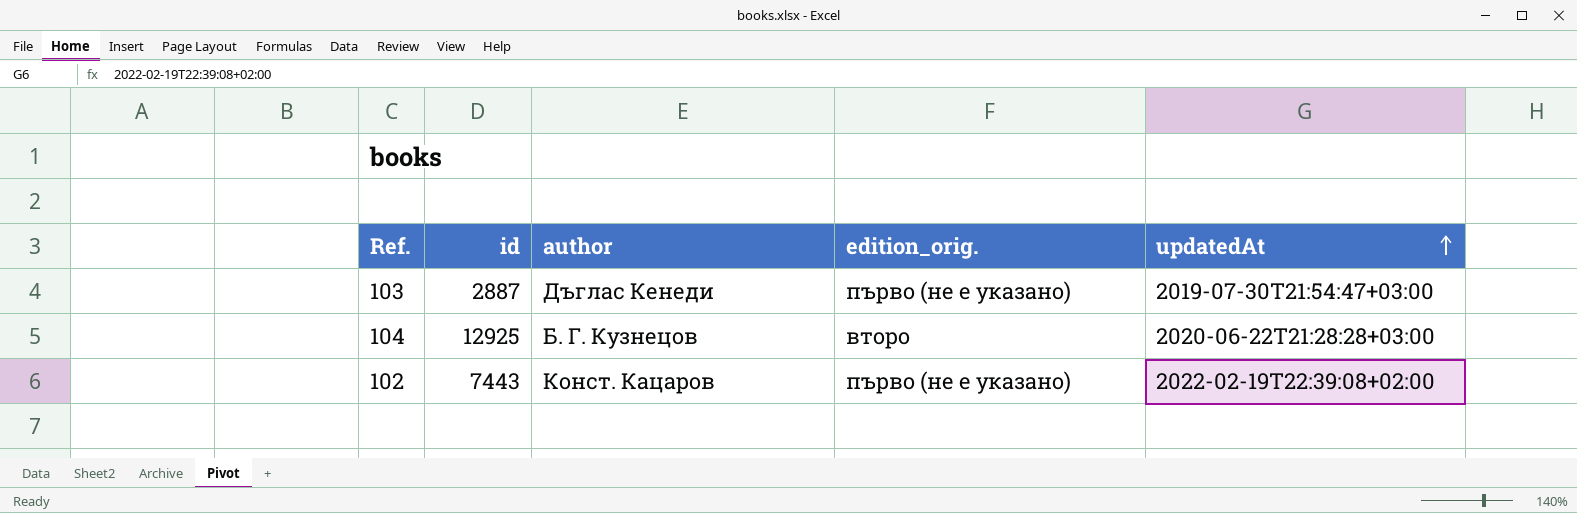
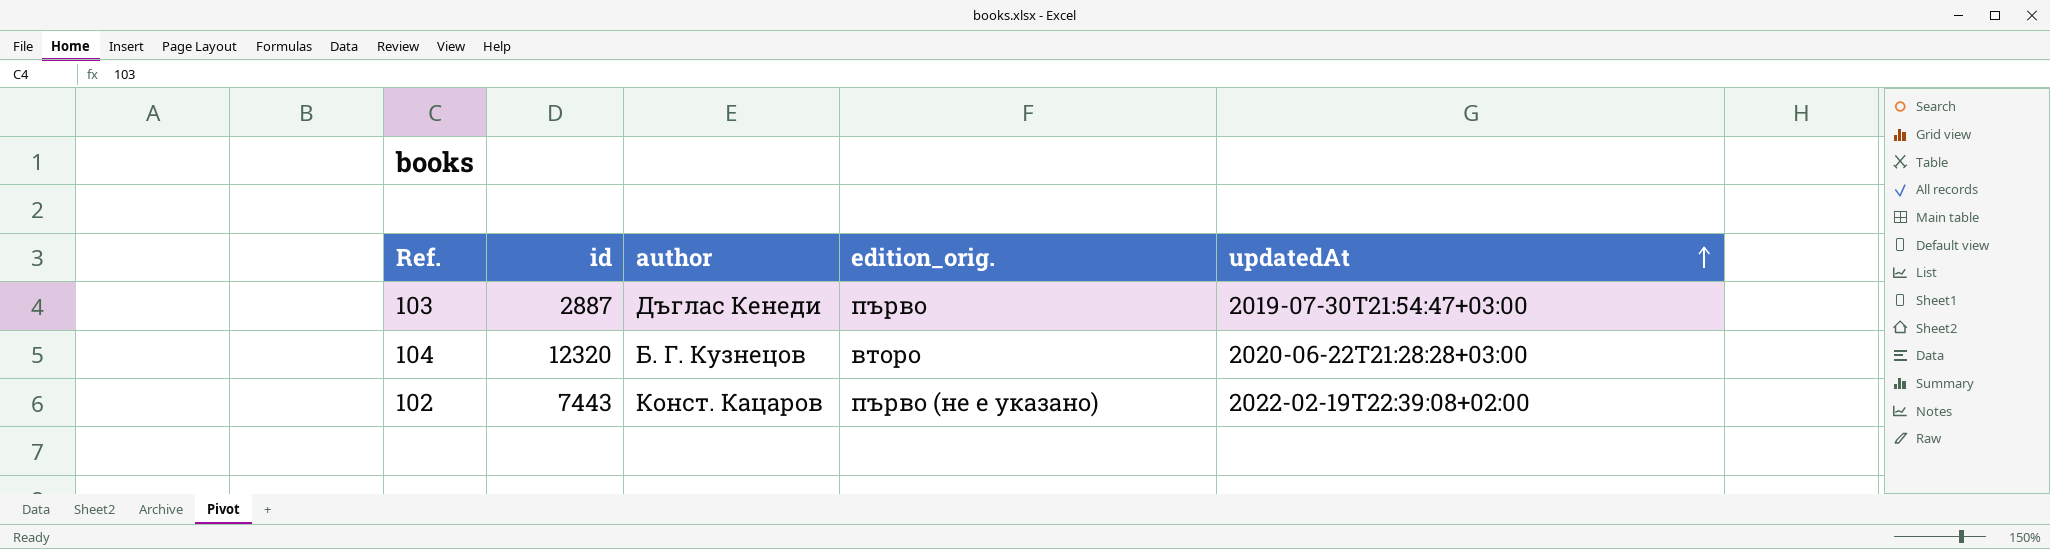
103 | edition_orig.: първо (не е указано) -> първо
104 | id: 12925 -> 12320

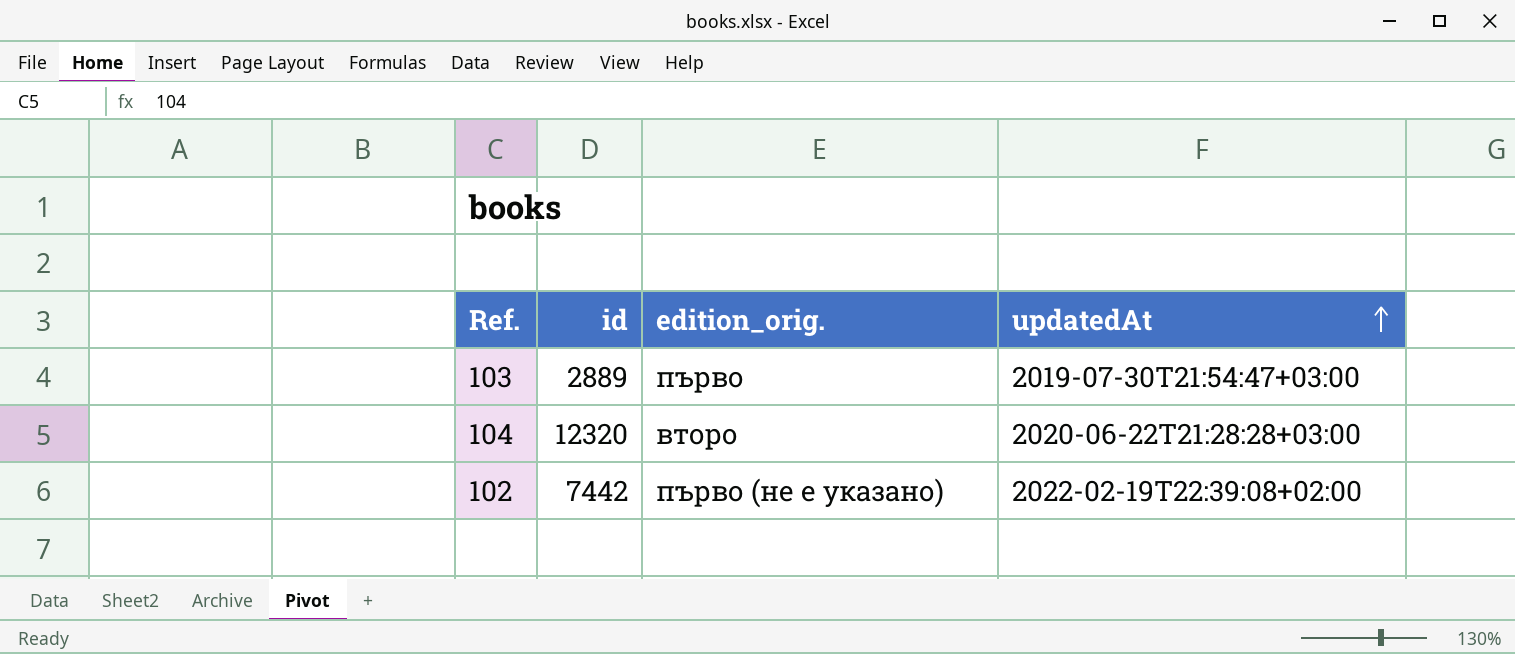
column author | position: 3 -> none
103 | id: 2887 -> 2889
102 | id: 7443 -> 7442

